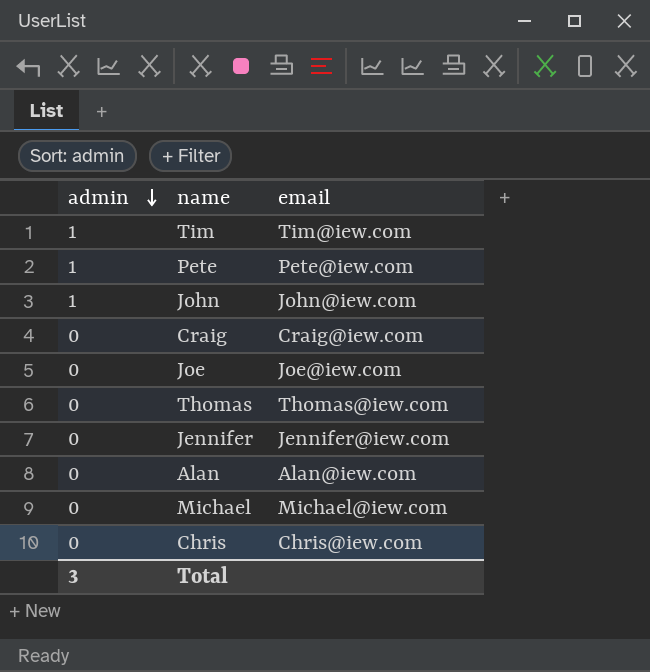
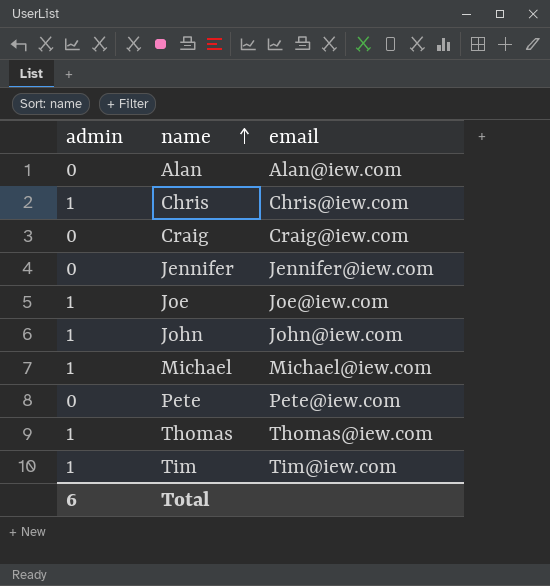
row order: admin descending -> name ascending
Chris | admin: 0 -> 1
Joe | admin: 0 -> 1
Michael | admin: 0 -> 1
Pete | admin: 1 -> 0
Thomas | admin: 0 -> 1
Total | admin: 3 -> 6

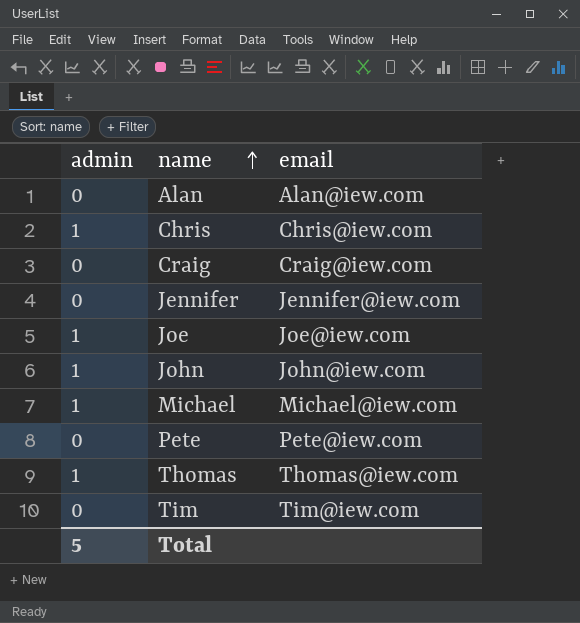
Tim | admin: 1 -> 0
Total | admin: 6 -> 5

